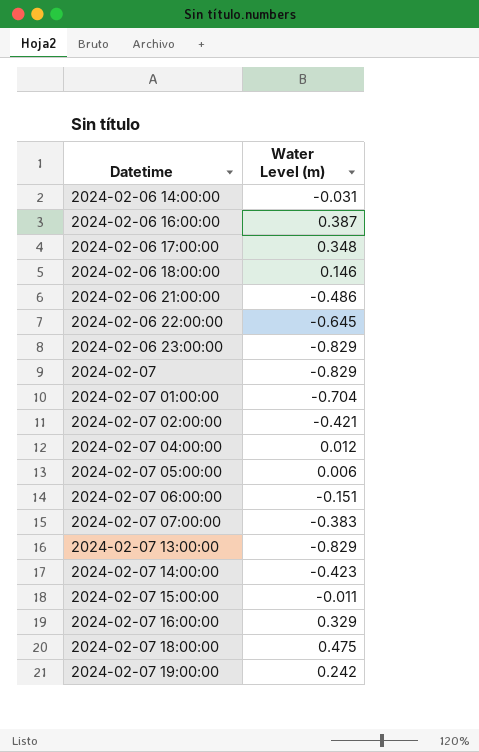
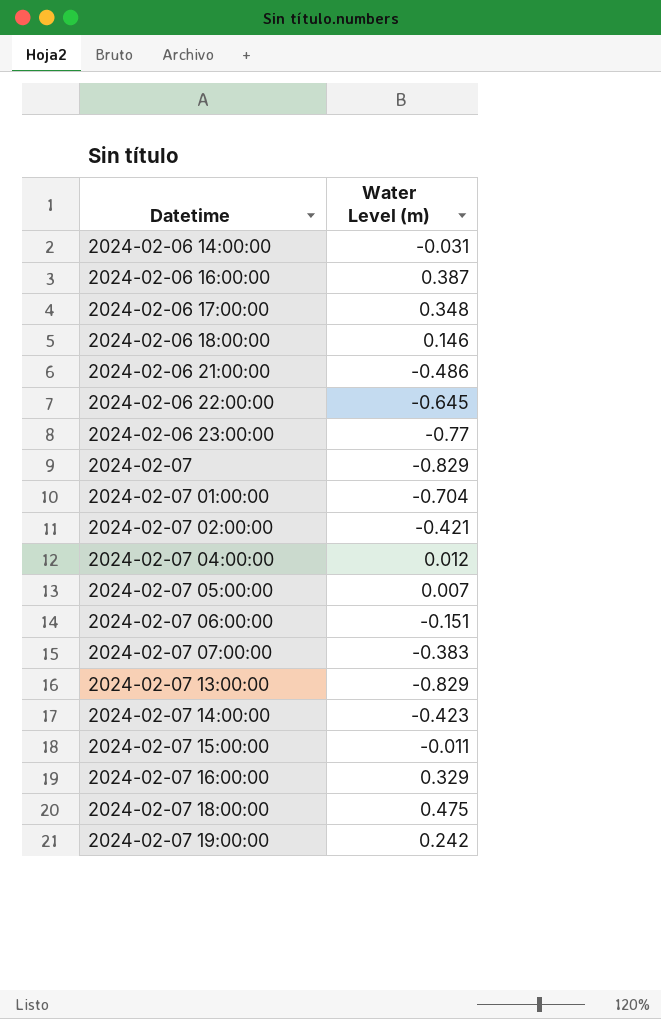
2024-02-06 23:00:00 | Water Level (m): -0.829 -> -0.77
2024-02-07 05:00:00 | Water Level (m): 0.006 -> 0.007

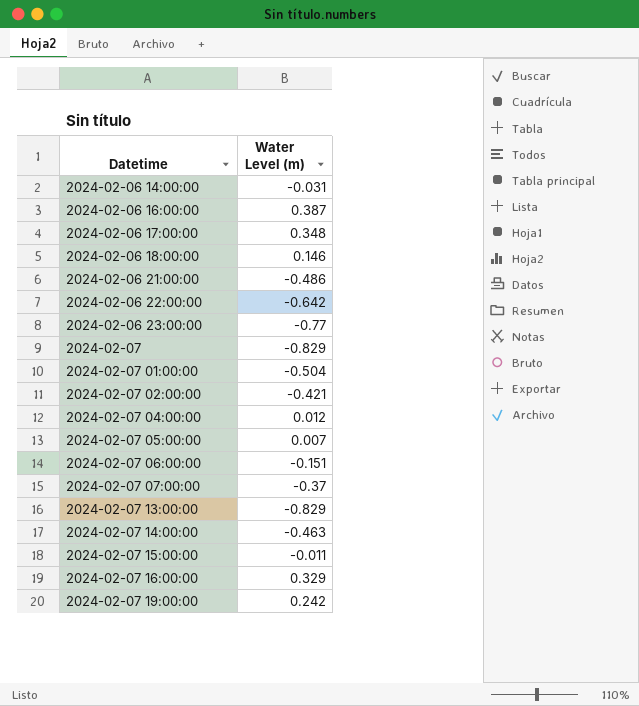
row 2024-02-07 18:00:00: 0.475 -> none
2024-02-06 22:00:00 | Water Level (m): -0.645 -> -0.642
2024-02-07 01:00:00 | Water Level (m): -0.704 -> -0.504
2024-02-07 07:00:00 | Water Level (m): -0.383 -> -0.37
2024-02-07 14:00:00 | Water Level (m): -0.423 -> -0.463

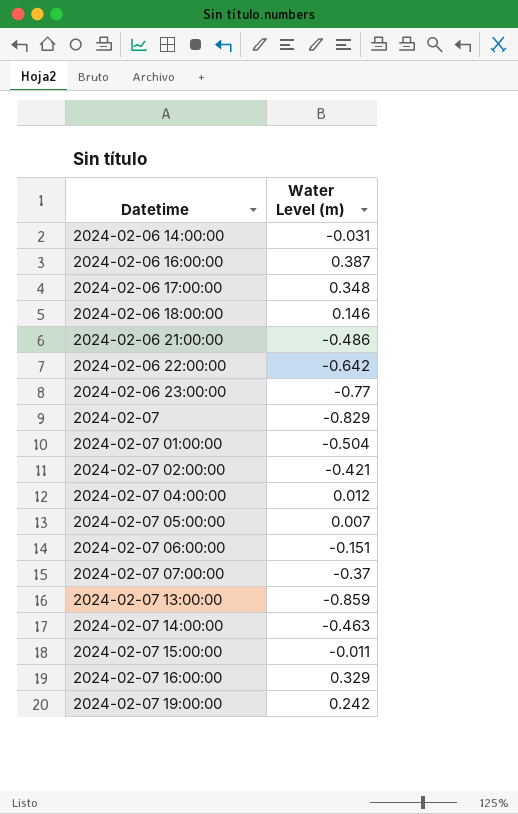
2024-02-07 13:00:00 | Water Level (m): -0.829 -> -0.859

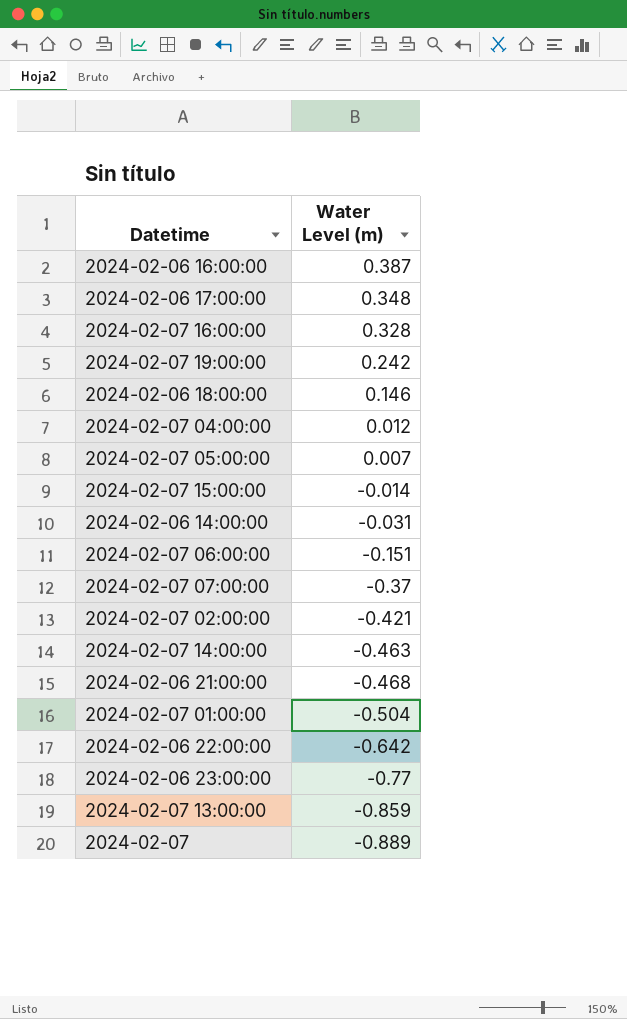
row order: Datetime ascending -> Water Level (m) descending
2024-02-07 16:00:00 | Water Level (m): 0.329 -> 0.328
2024-02-07 15:00:00 | Water Level (m): -0.011 -> -0.014
2024-02-06 21:00:00 | Water Level (m): -0.486 -> -0.468
2024-02-07 | Water Level (m): -0.829 -> -0.889

